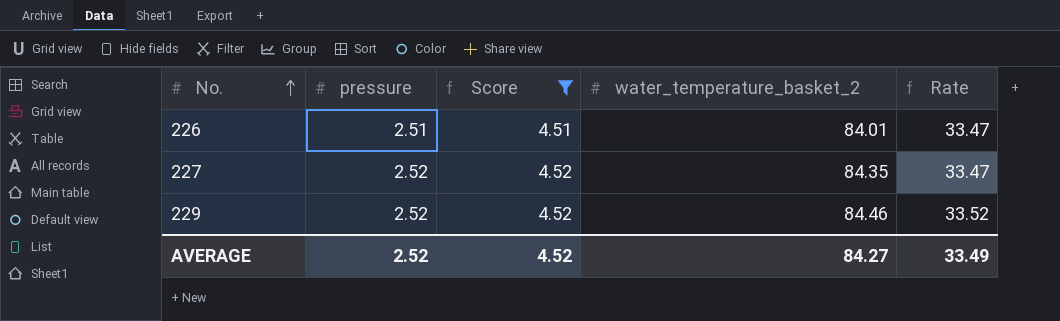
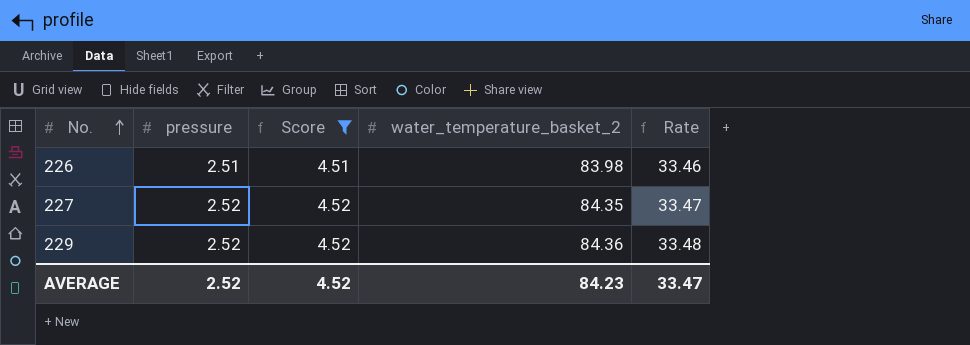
226 | water_temperature_basket_2: 84.01 -> 83.98
226 | Rate: 33.47 -> 33.46
229 | water_temperature_basket_2: 84.46 -> 84.36
229 | Rate: 33.52 -> 33.48
AVERAGE | water_temperature_basket_2: 84.27 -> 84.23
AVERAGE | Rate: 33.49 -> 33.47

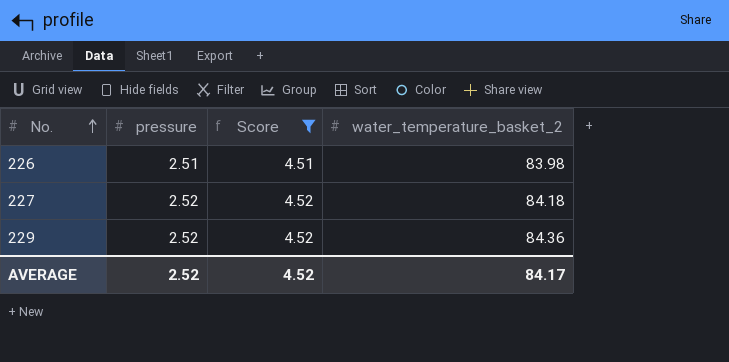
column Rate | formula: [water_temperature_basket_2] / [pressure] -> none
227 | water_temperature_basket_2: 84.35 -> 84.18
AVERAGE | water_temperature_basket_2: 84.23 -> 84.17

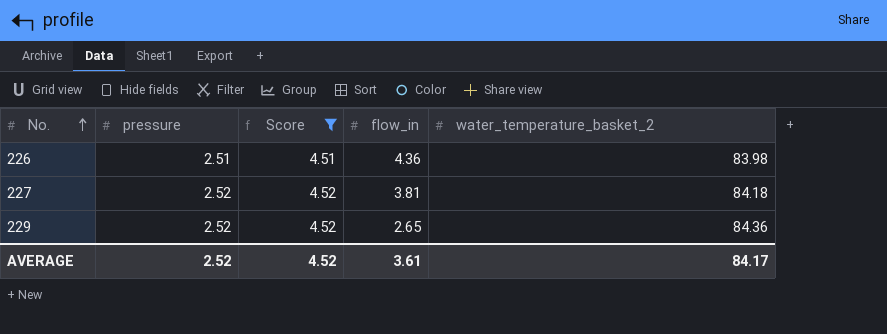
column flow_in | position: none -> 4

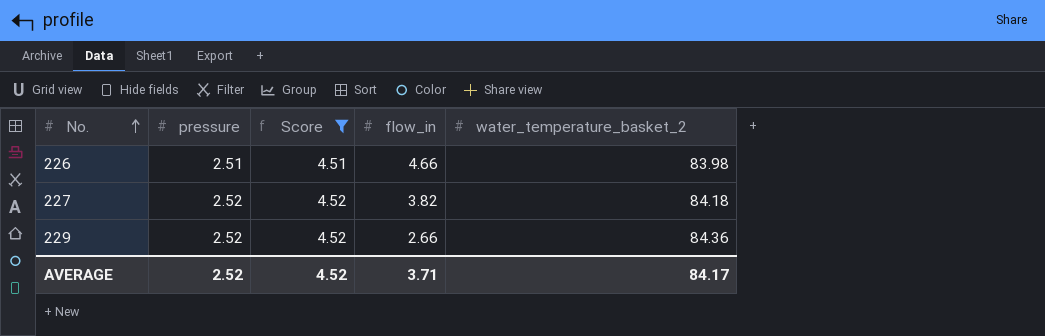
226 | flow_in: 4.36 -> 4.66
227 | flow_in: 3.81 -> 3.82
229 | flow_in: 2.65 -> 2.66
AVERAGE | flow_in: 3.61 -> 3.71

